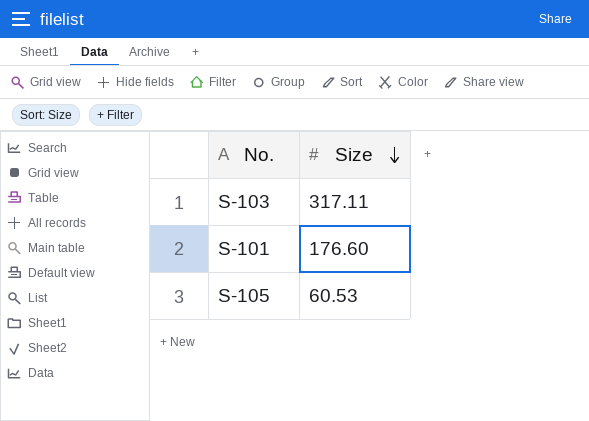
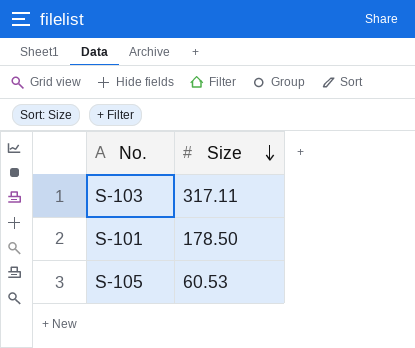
S-101 | Size: 176.60 -> 178.50

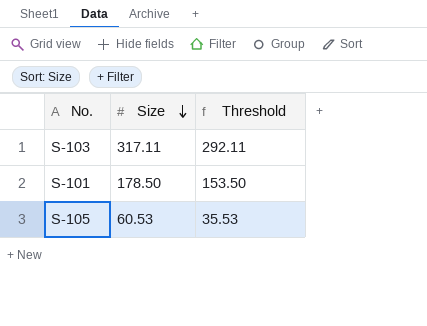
column Threshold | formula: none -> [Size] - 25

